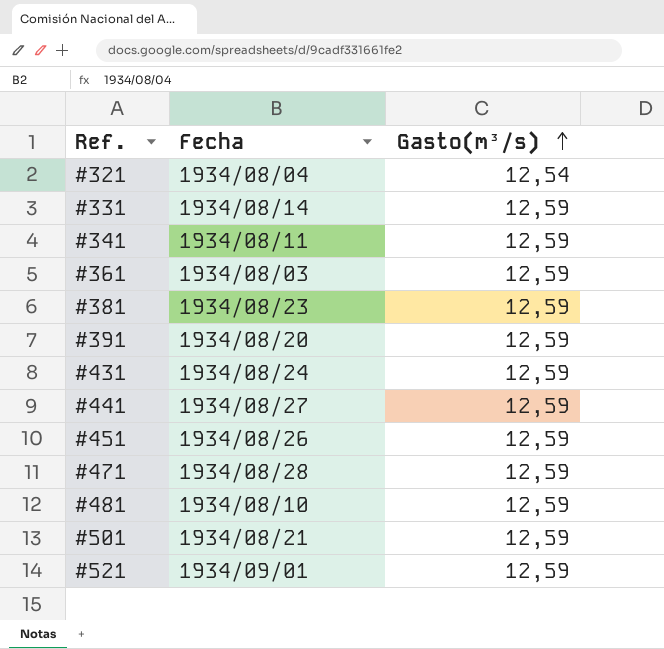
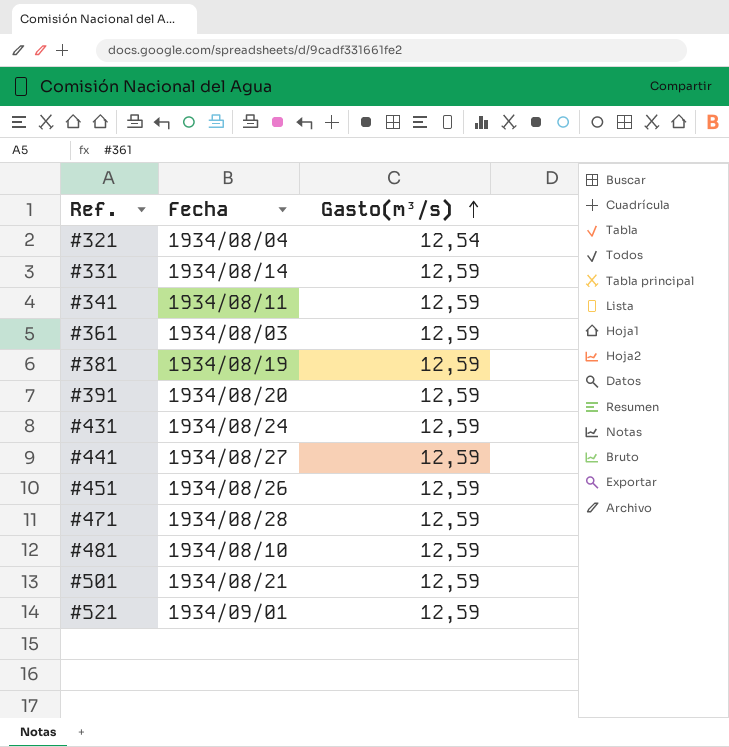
#381 | Fecha: 1934/08/23 -> 1934/08/19

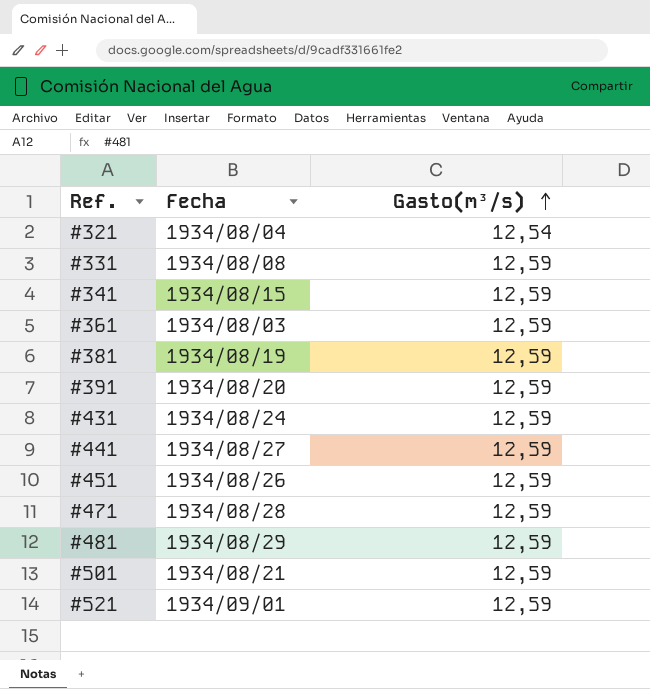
#331 | Fecha: 1934/08/14 -> 1934/08/08
#341 | Fecha: 1934/08/11 -> 1934/08/15
#481 | Fecha: 1934/08/10 -> 1934/08/29

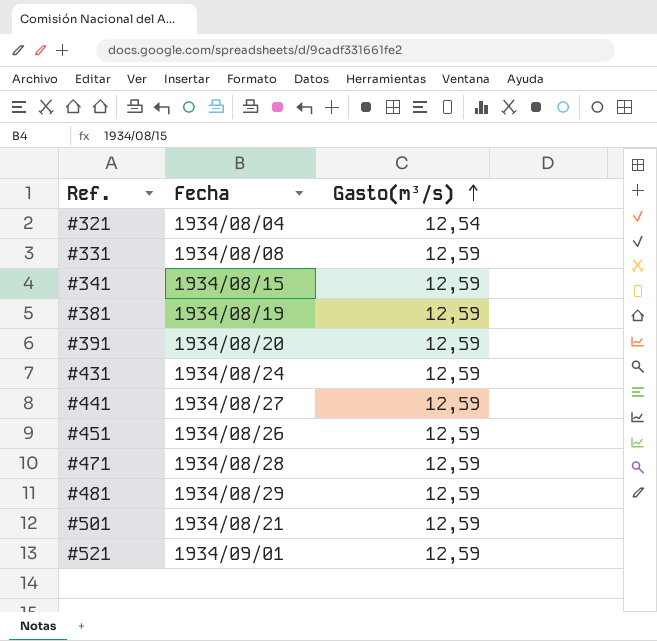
row #361: 1934/08/03 | 12,59 -> none

